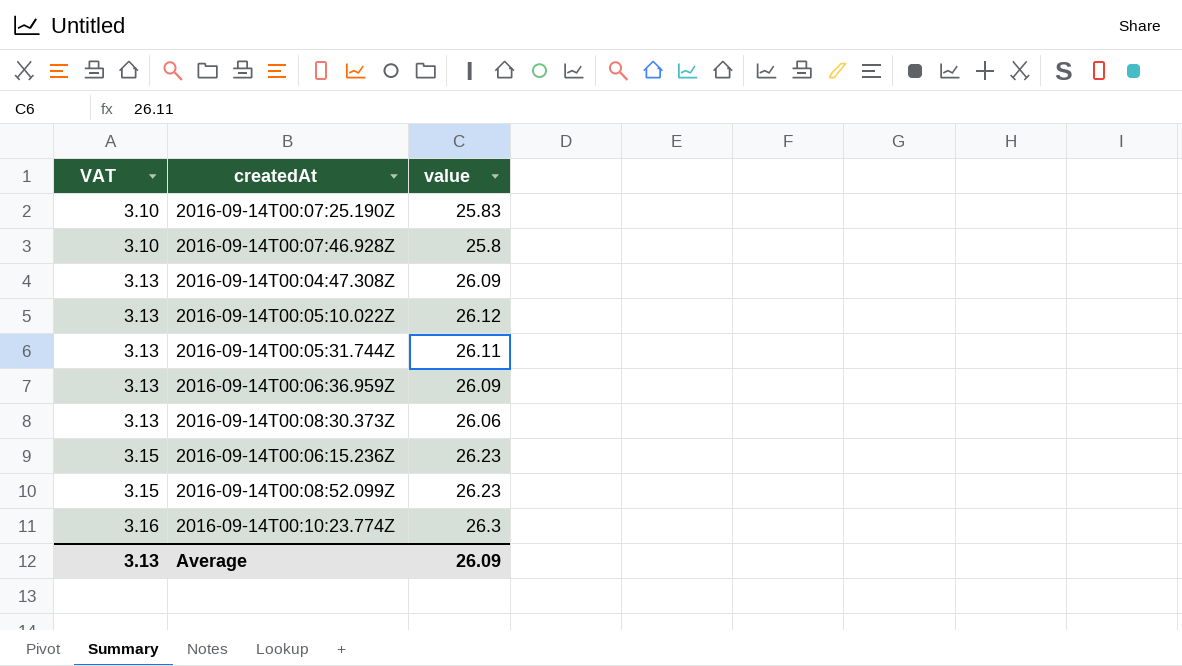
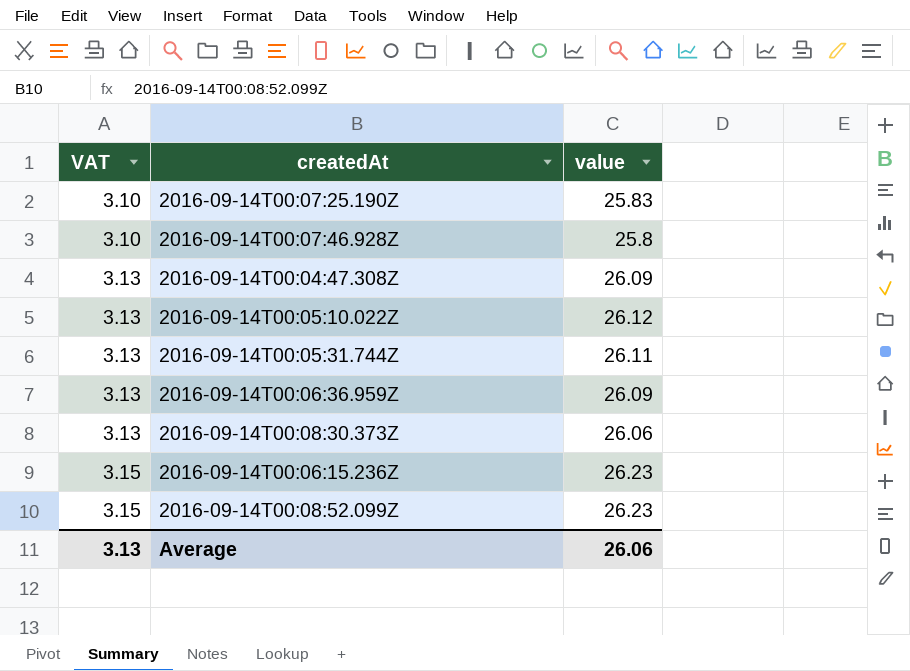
row 2016-09-14T00:10:23.774Z: 3.16 | 26.3 -> none
Average | value: 26.09 -> 26.06

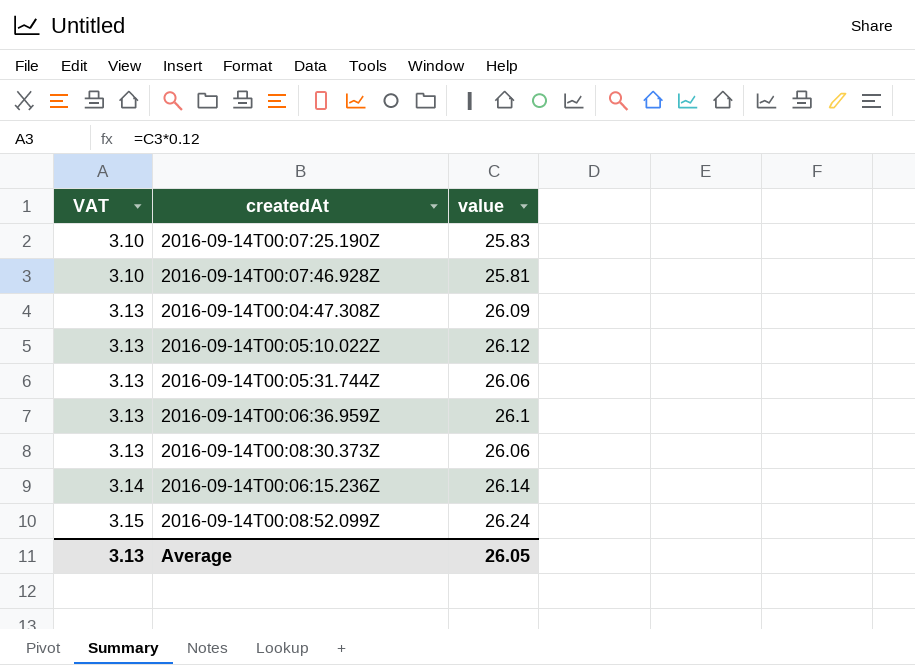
2016-09-14T00:07:46.928Z | value: 25.8 -> 25.81
2016-09-14T00:05:31.744Z | value: 26.11 -> 26.06
2016-09-14T00:06:36.959Z | value: 26.09 -> 26.1
2016-09-14T00:06:15.236Z | VAT: 3.15 -> 3.14
2016-09-14T00:06:15.236Z | value: 26.23 -> 26.14
2016-09-14T00:08:52.099Z | value: 26.23 -> 26.24
Average | value: 26.06 -> 26.05

